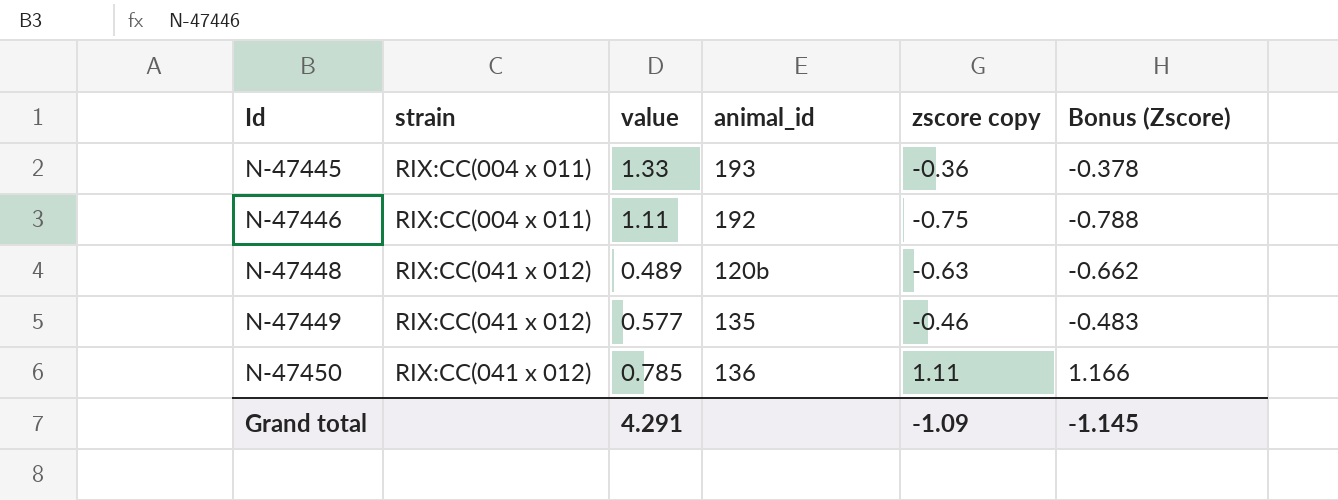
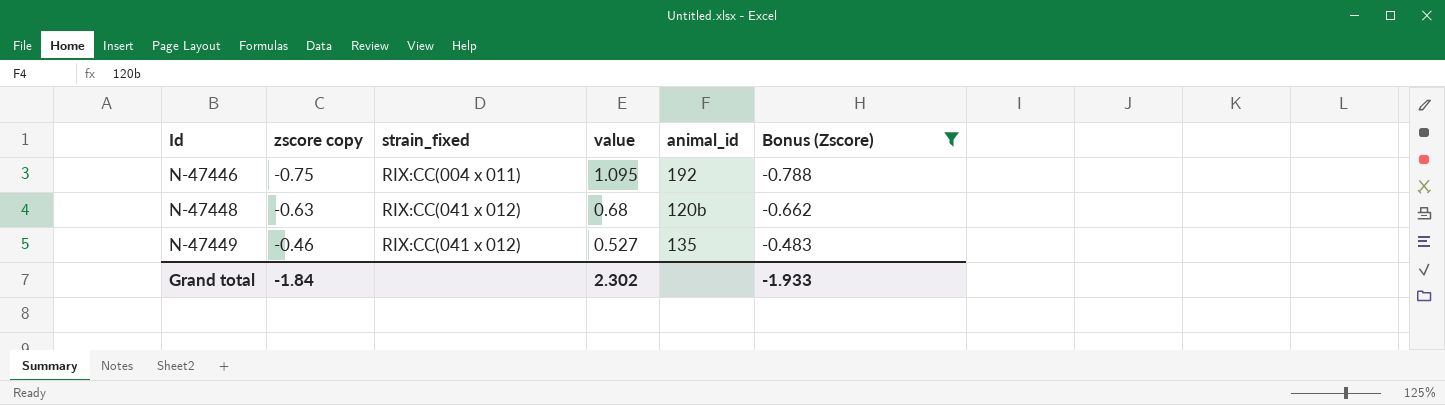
filter: none -> Bonus (Zscore) <= -0.483
column zscore copy | position: 5 -> 2
column name: strain -> strain_fixed
N-47446 | value: 1.11 -> 1.095
N-47448 | value: 0.489 -> 0.68
N-47449 | value: 0.577 -> 0.527
Grand total | zscore copy: -1.09 -> -1.84
Grand total | value: 4.291 -> 2.302
Grand total | Bonus (Zscore): -1.145 -> -1.933

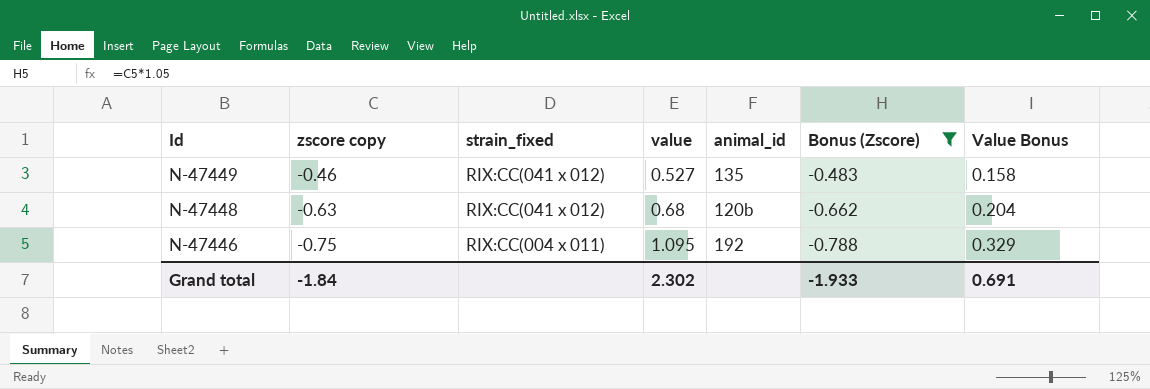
row order: Id ascending -> Id descending
column Value Bonus | formula: none -> [value] * 0.3

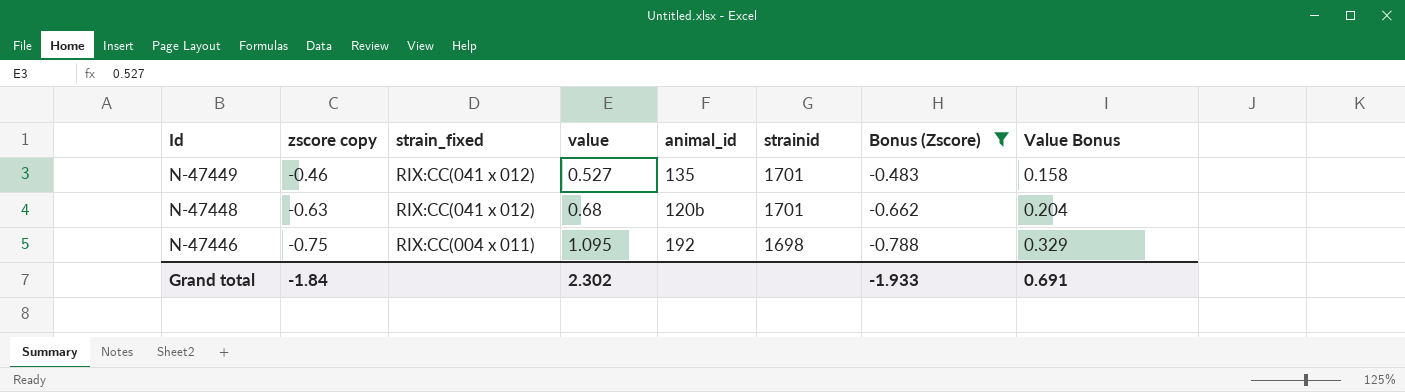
column strainid | position: none -> 6

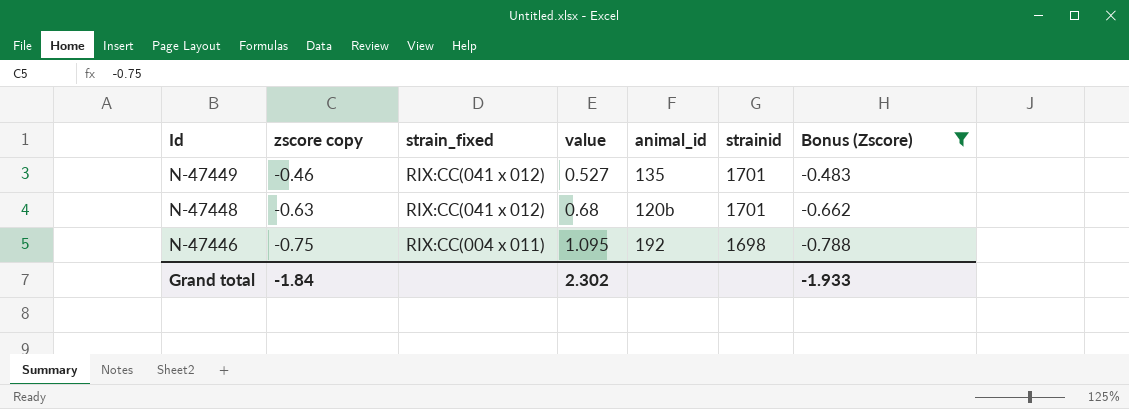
column Value Bonus | formula: [value] * 0.3 -> none

